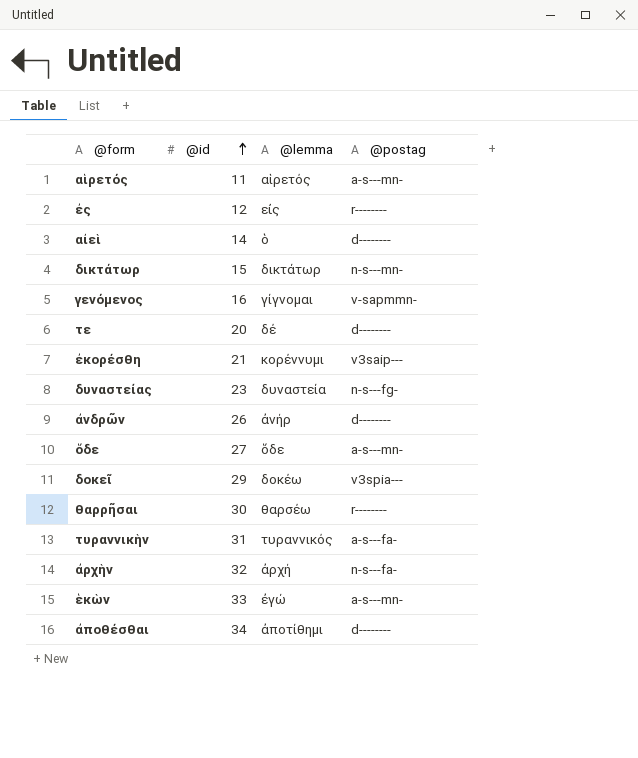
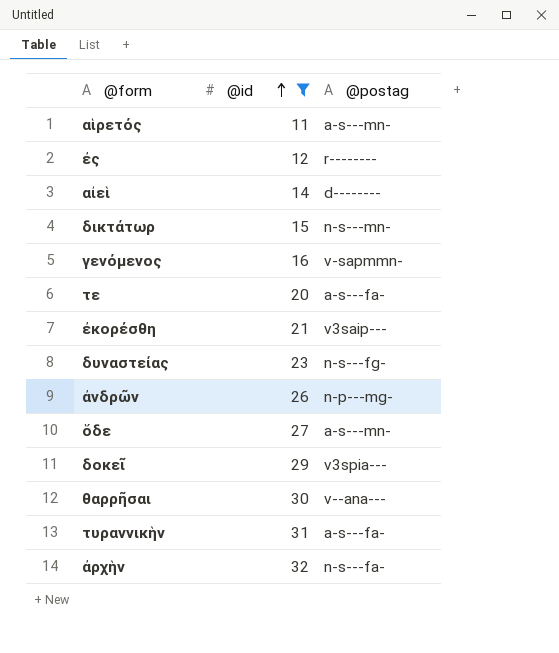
filter: none -> @id <= 32
column @lemma | position: 3 -> none
τε | @postag: d-------- -> a-s---fa-
ἀνδρῶν | @postag: d-------- -> n-p---mg-
θαρρῆσαι | @postag: r-------- -> v--ana---

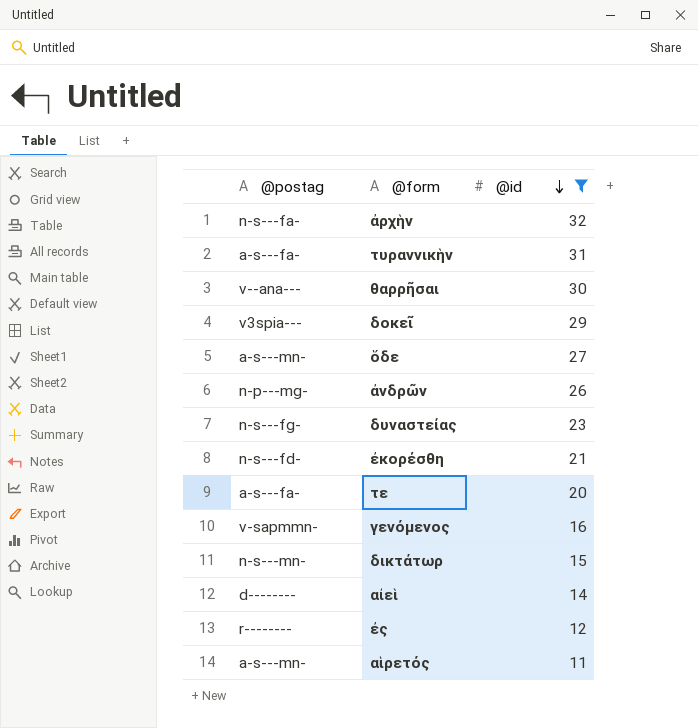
row order: @id ascending -> @id descending
column @postag | position: 3 -> 1
ἐκορέσθη | @postag: v3saip--- -> n-s---fd-

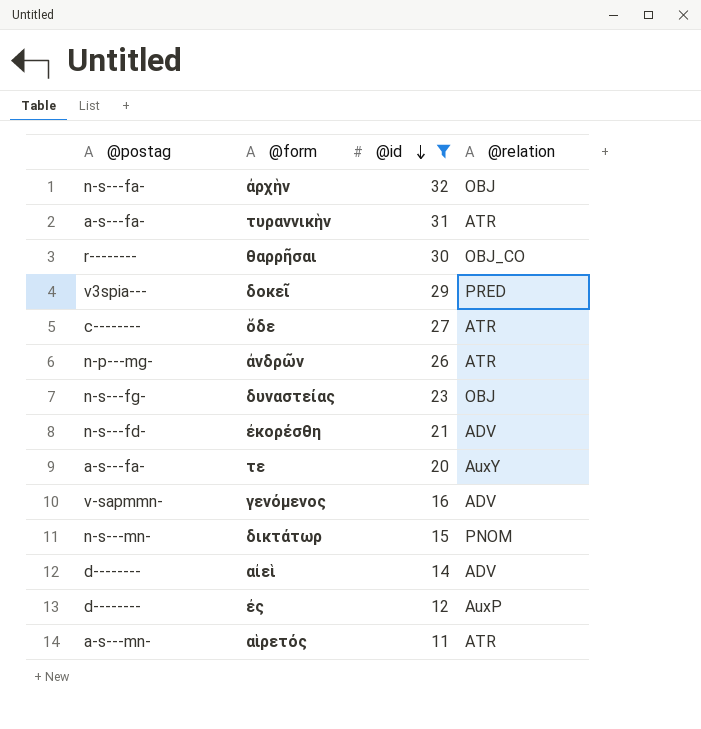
column @relation | position: none -> 4
θαρρῆσαι | @postag: v--ana--- -> r--------
ὅδε | @postag: a-s---mn- -> c--------
ἐς | @postag: r-------- -> d--------

